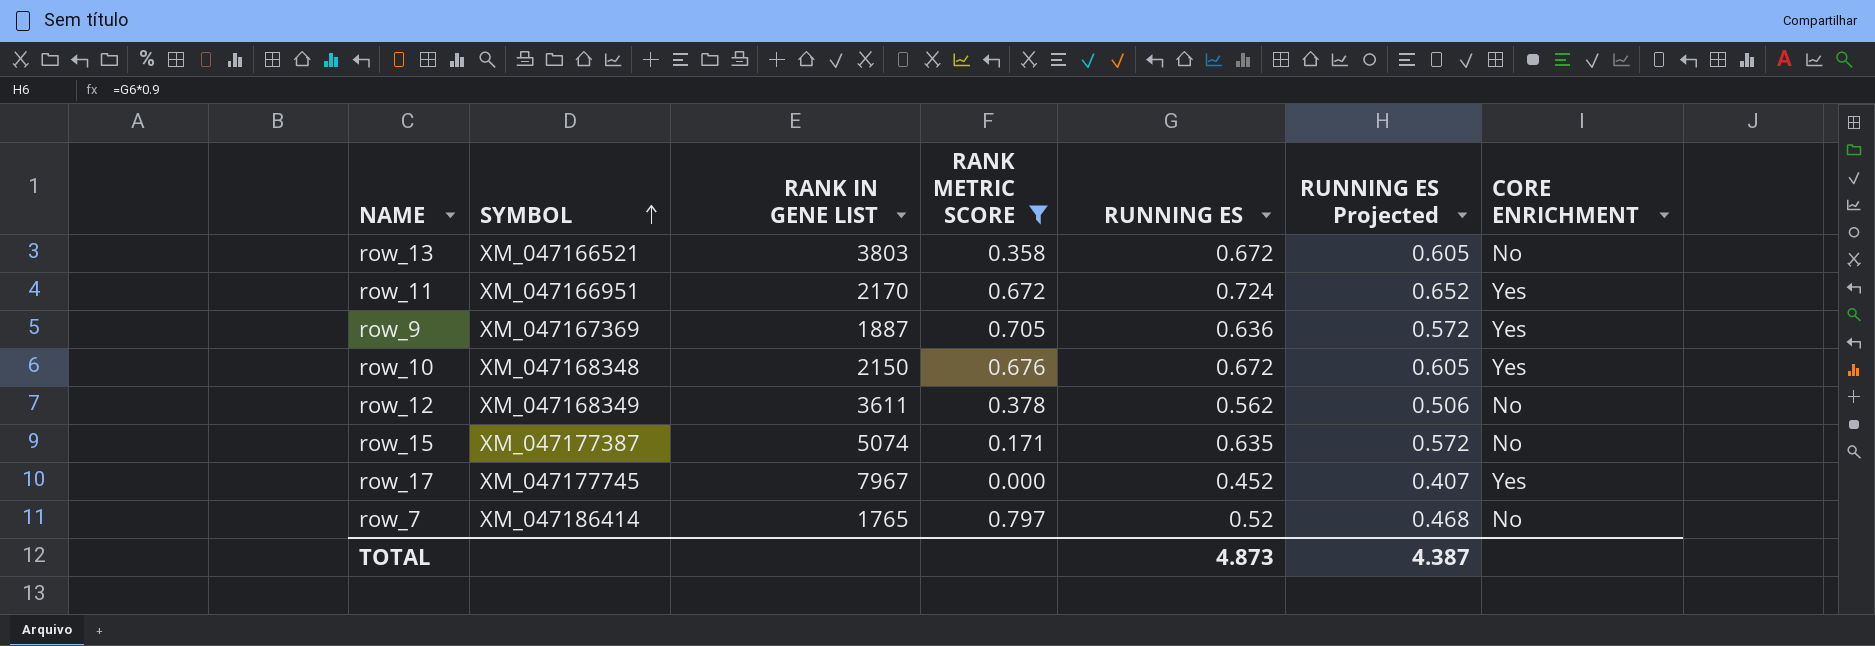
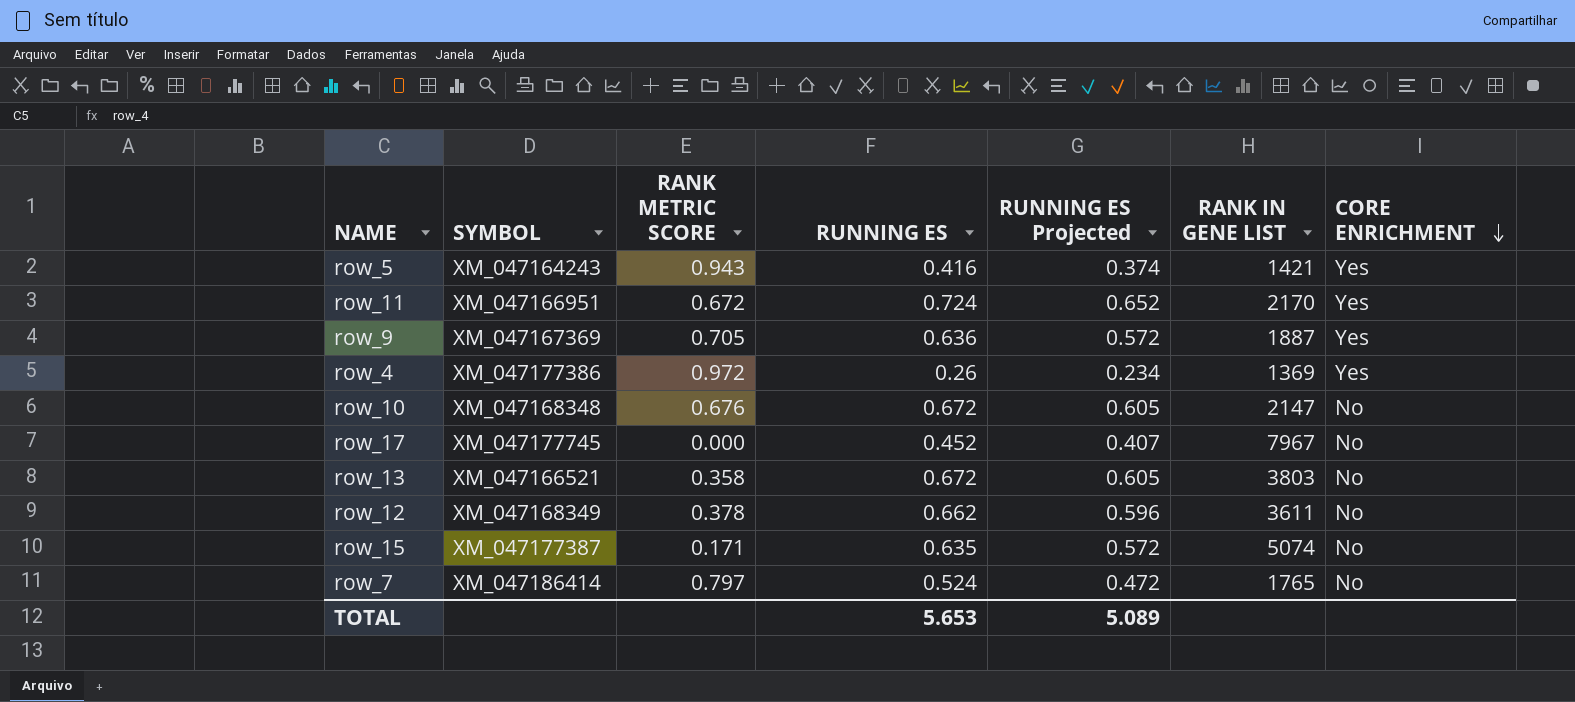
filter: RANK METRIC SCORE <= 0.797 -> none
row order: SYMBOL ascending -> CORE ENRICHMENT descending
column RANK IN GENE LIST | position: 3 -> 6
row_10 | RANK IN GENE LIST: 2150 -> 2147
row_10 | CORE ENRICHMENT: Yes -> No
row_17 | CORE ENRICHMENT: Yes -> No
row_12 | RUNNING ES: 0.562 -> 0.662
row_12 | RUNNING ES Projected: 0.506 -> 0.596
row_7 | RUNNING ES: 0.52 -> 0.524
row_7 | RUNNING ES Projected: 0.468 -> 0.472
TOTAL | RUNNING ES: 4.873 -> 5.653
TOTAL | RUNNING ES Projected: 4.387 -> 5.089

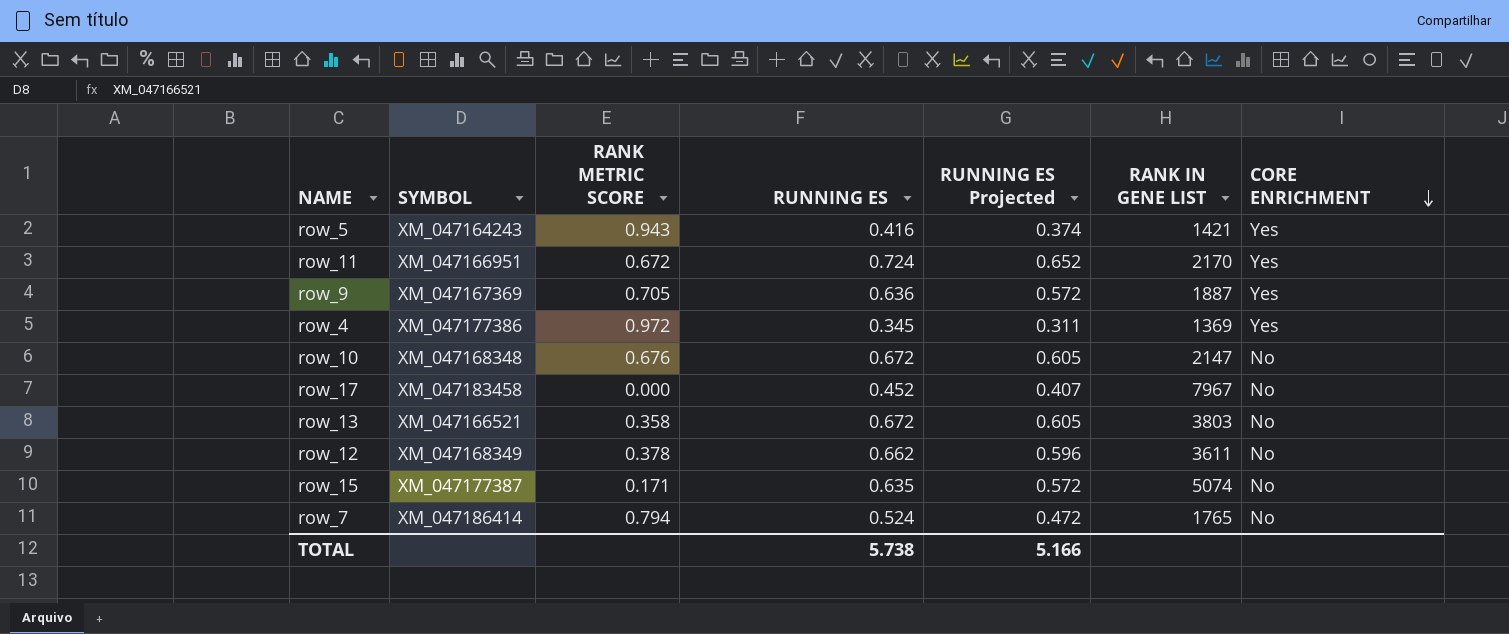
row_4 | RUNNING ES: 0.26 -> 0.345
row_4 | RUNNING ES Projected: 0.234 -> 0.311
row_17 | SYMBOL: XM_047177745 -> XM_047183458
row_7 | RANK METRIC SCORE: 0.797 -> 0.794
TOTAL | RUNNING ES: 5.653 -> 5.738
TOTAL | RUNNING ES Projected: 5.089 -> 5.166

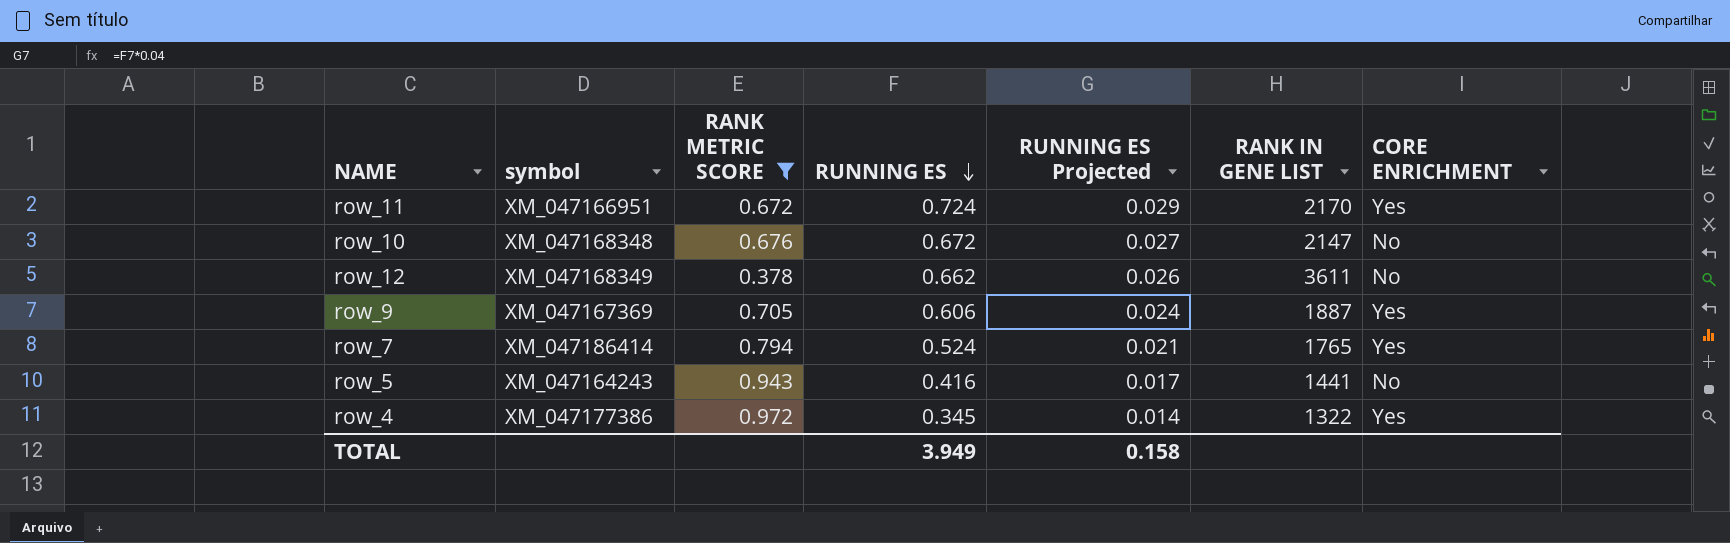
filter: none -> RANK METRIC SCORE >= 0.378
row order: CORE ENRICHMENT descending -> RUNNING ES descending
column name: SYMBOL -> symbol
column RUNNING ES Projected | formula: [RUNNING ES] * 0.9 -> [RUNNING ES] * 0.04
row_9 | RUNNING ES: 0.636 -> 0.606
row_7 | CORE ENRICHMENT: No -> Yes
row_5 | RANK IN GENE LIST: 1421 -> 1441
row_5 | CORE ENRICHMENT: Yes -> No
row_4 | RANK IN GENE LIST: 1369 -> 1322
TOTAL | RUNNING ES: 5.738 -> 3.949
TOTAL | RUNNING ES Projected: 5.166 -> 0.158

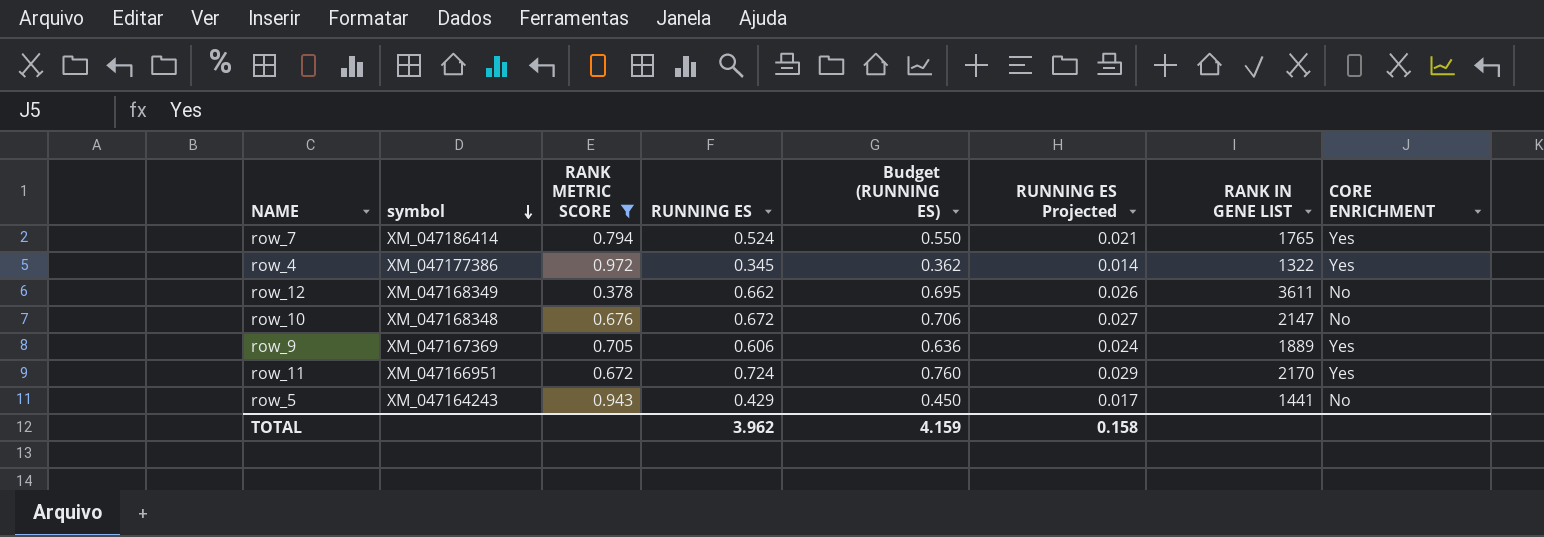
row order: RUNNING ES descending -> symbol descending
column Budget (RUNNING ES) | formula: none -> [RUNNING ES] * 1.05
row_9 | RANK IN GENE LIST: 1887 -> 1889
row_5 | RUNNING ES: 0.416 -> 0.429
TOTAL | RUNNING ES: 3.949 -> 3.962

